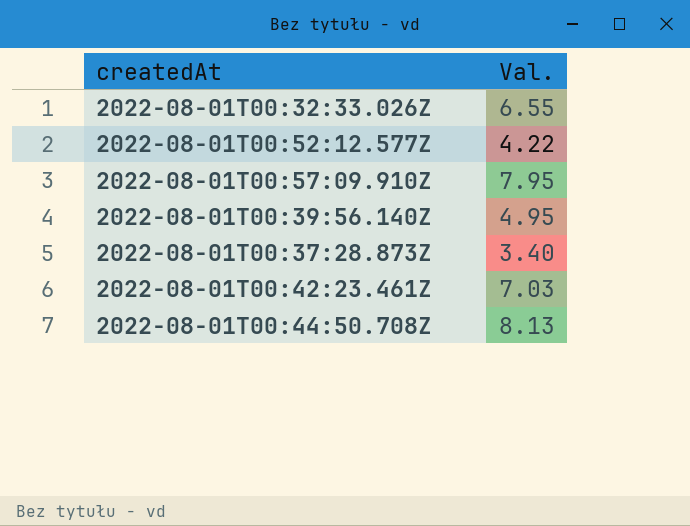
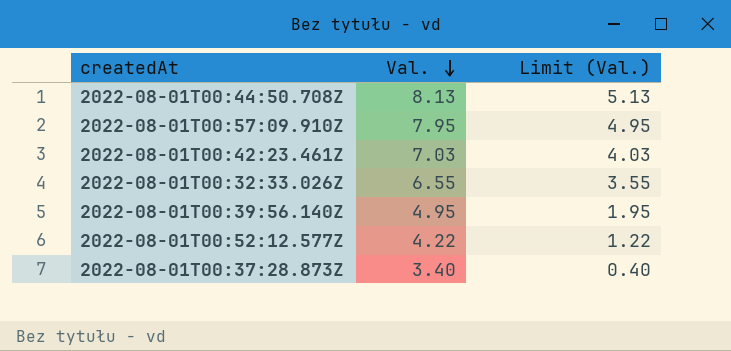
row order: none -> Val. descending
column Limit (Val.) | formula: none -> [Val.] - 3

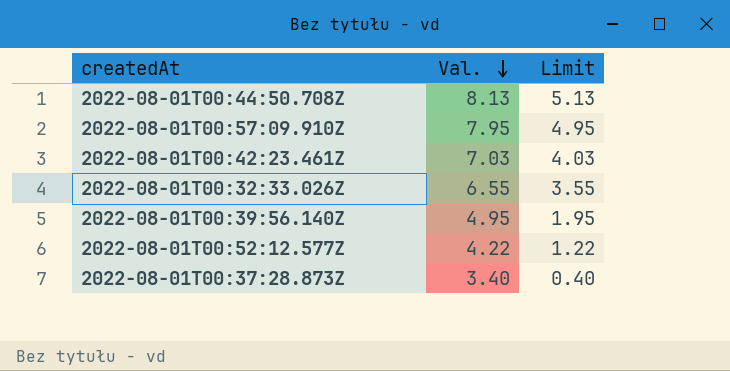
column name: Limit (Val.) -> Limit

